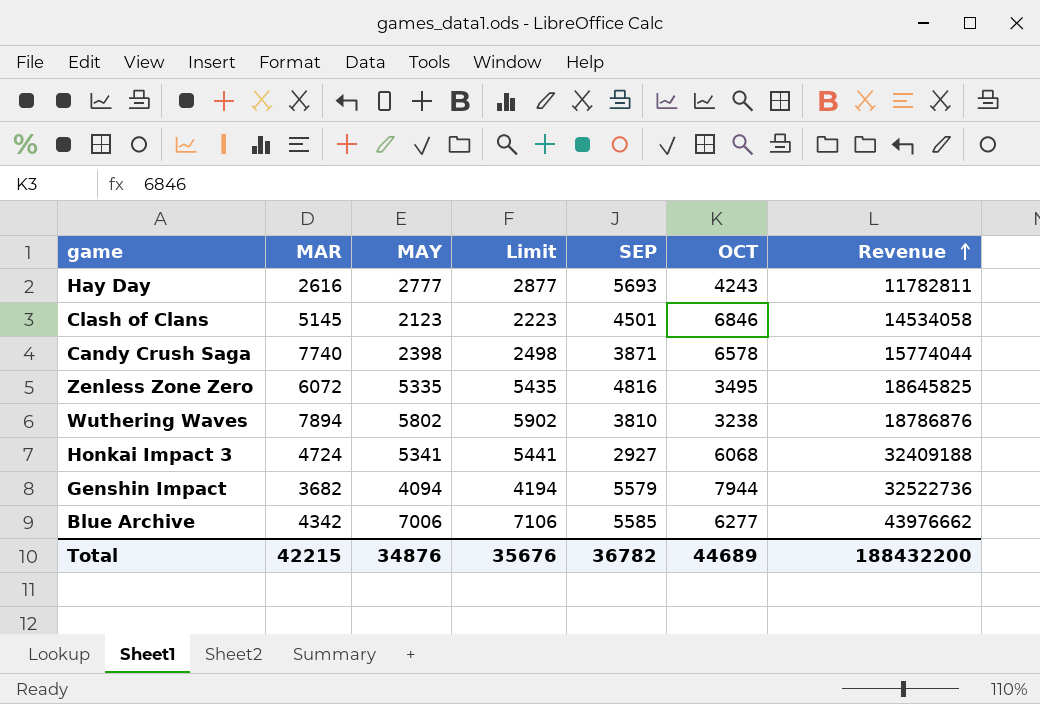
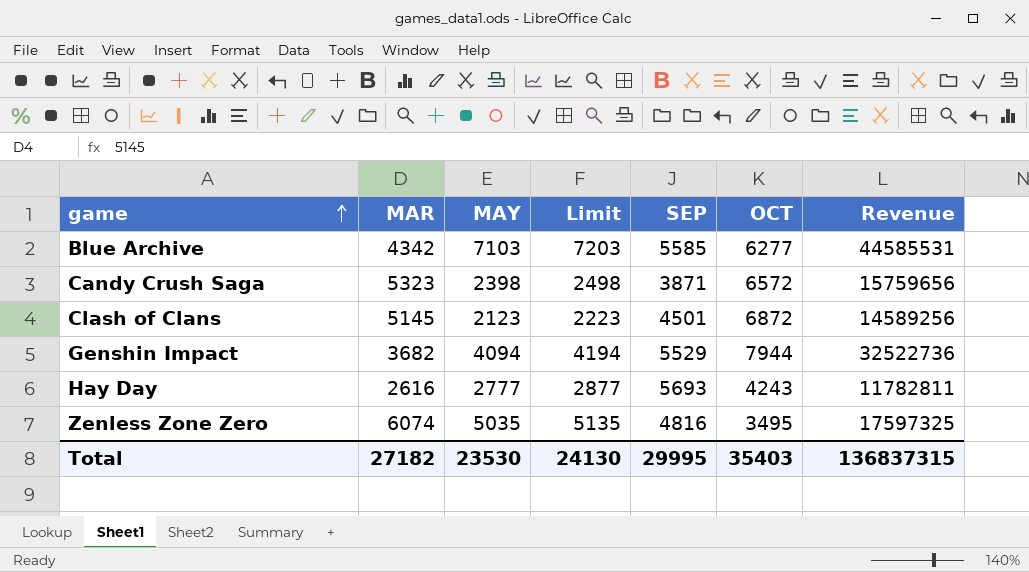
row order: Revenue ascending -> game ascending
row Wuthering Waves: 7894 | 5802 | 5902 | 3810 | 3238 | 18786876 -> none
row Honkai Impact 3: 4724 | 5341 | 5441 | 2927 | 6068 | 32409188 -> none
Blue Archive | MAY: 7006 -> 7103
Blue Archive | Limit: 7106 -> 7203
Blue Archive | Revenue: 43976662 -> 44585531
Candy Crush Saga | MAR: 7740 -> 5323
Candy Crush Saga | OCT: 6578 -> 6572
Candy Crush Saga | Revenue: 15774044 -> 15759656
Clash of Clans | OCT: 6846 -> 6872
Clash of Clans | Revenue: 14534058 -> 14589256
Genshin Impact | SEP: 5579 -> 5529
Zenless Zone Zero | MAR: 6072 -> 6074
Zenless Zone Zero | MAY: 5335 -> 5035
Zenless Zone Zero | Limit: 5435 -> 5135
Zenless Zone Zero | Revenue: 18645825 -> 17597325
Total | MAR: 42215 -> 27182
Total | MAY: 34876 -> 23530
Total | Limit: 35676 -> 24130
Total | SEP: 36782 -> 29995
Total | OCT: 44689 -> 35403
Total | Revenue: 188432200 -> 136837315

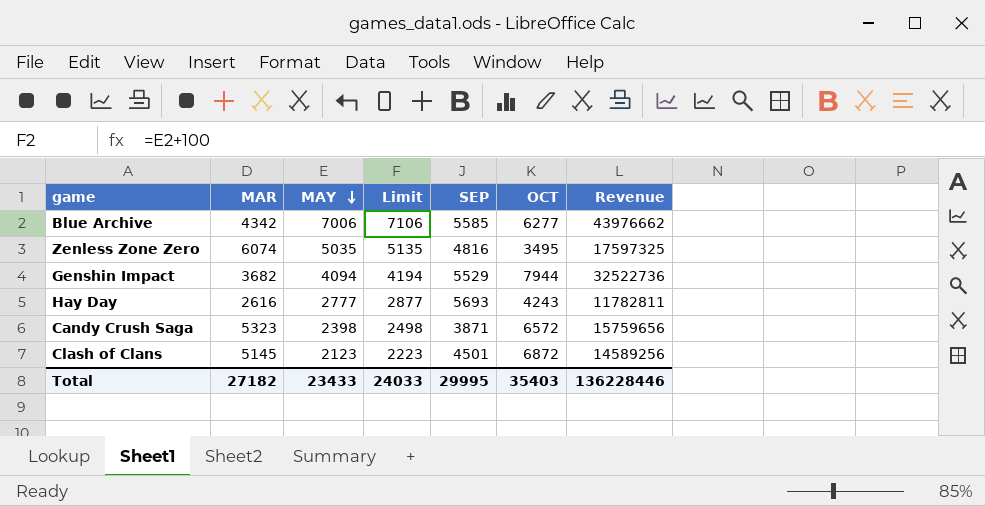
row order: game ascending -> MAY descending
Blue Archive | MAY: 7103 -> 7006
Blue Archive | Limit: 7203 -> 7106
Blue Archive | Revenue: 44585531 -> 43976662
Total | MAY: 23530 -> 23433
Total | Limit: 24130 -> 24033
Total | Revenue: 136837315 -> 136228446

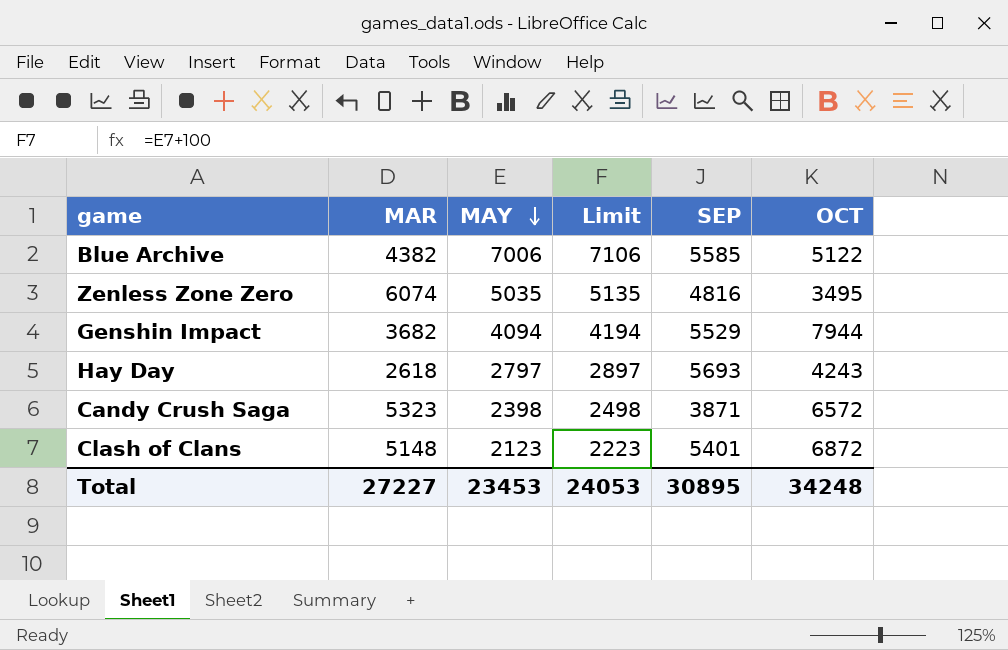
column Revenue | formula: [MAY] * [OCT] -> none
Blue Archive | MAR: 4342 -> 4382
Blue Archive | OCT: 6277 -> 5122
Hay Day | MAR: 2616 -> 2618
Hay Day | MAY: 2777 -> 2797
Hay Day | Limit: 2877 -> 2897
Clash of Clans | MAR: 5145 -> 5148
Clash of Clans | SEP: 4501 -> 5401
Total | MAR: 27182 -> 27227
Total | MAY: 23433 -> 23453
Total | Limit: 24033 -> 24053
Total | SEP: 29995 -> 30895
Total | OCT: 35403 -> 34248

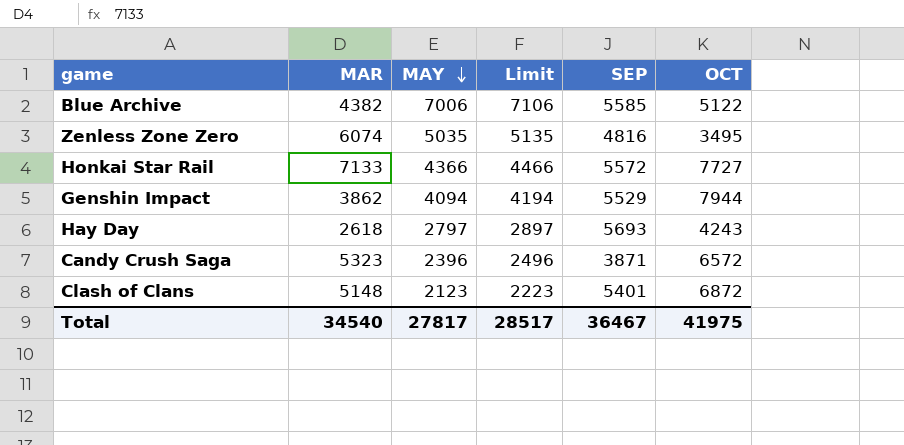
row Honkai Star Rail: none -> 7133 | 4366 | 4466 | 5572 | 7727
Genshin Impact | MAR: 3682 -> 3862
Candy Crush Saga | MAY: 2398 -> 2396
Candy Crush Saga | Limit: 2498 -> 2496
Total | MAR: 27227 -> 34540
Total | MAY: 23453 -> 27817
Total | Limit: 24053 -> 28517
Total | SEP: 30895 -> 36467
Total | OCT: 34248 -> 41975

